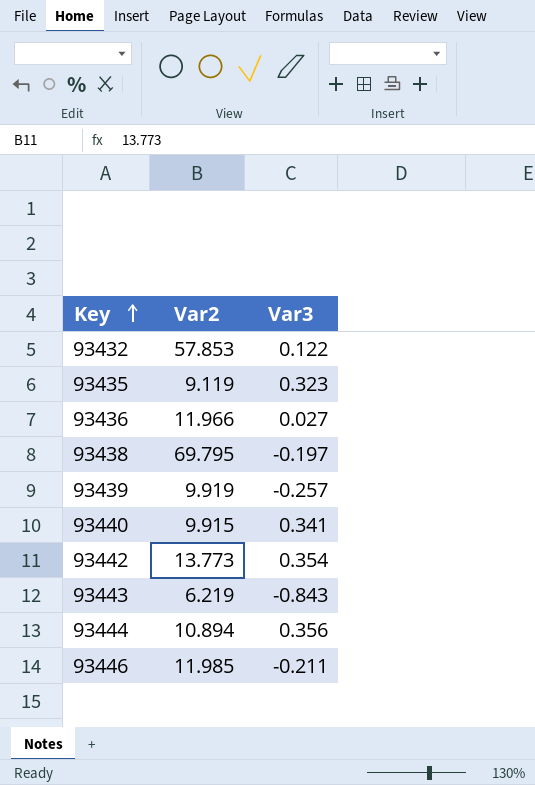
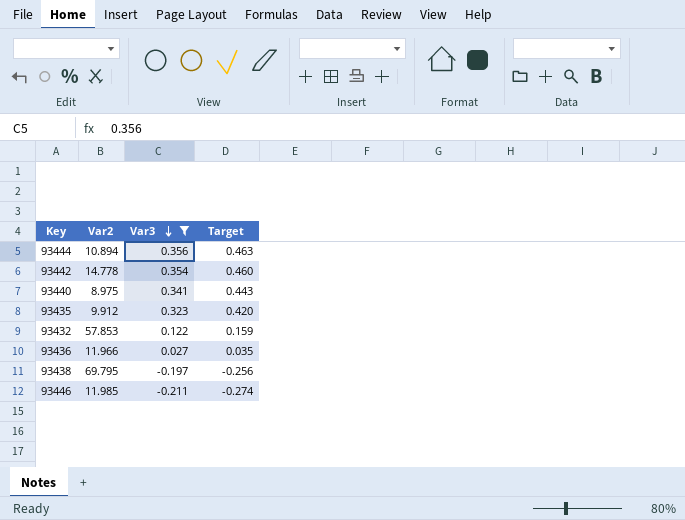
filter: none -> Var3 >= -0.211
row order: Key ascending -> Var3 descending
column Target | formula: none -> [Var3] * 1.3
93442 | Var2: 13.773 -> 14.778
93440 | Var2: 9.915 -> 8.975
93435 | Var2: 9.119 -> 9.912

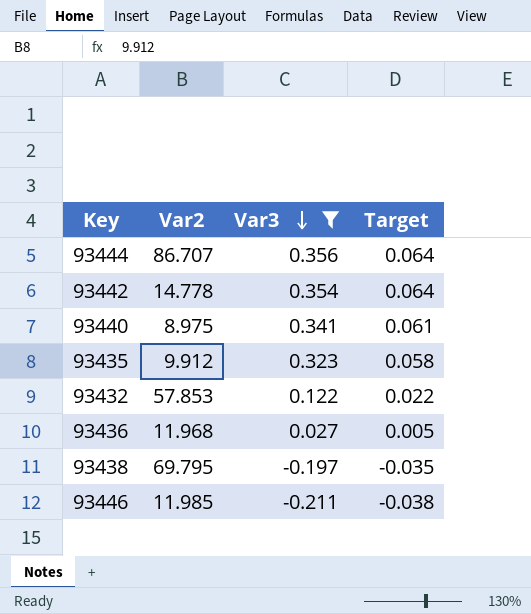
column Target | formula: [Var3] * 1.3 -> [Var3] * 0.18
93444 | Var2: 10.894 -> 86.707
93436 | Var2: 11.966 -> 11.968

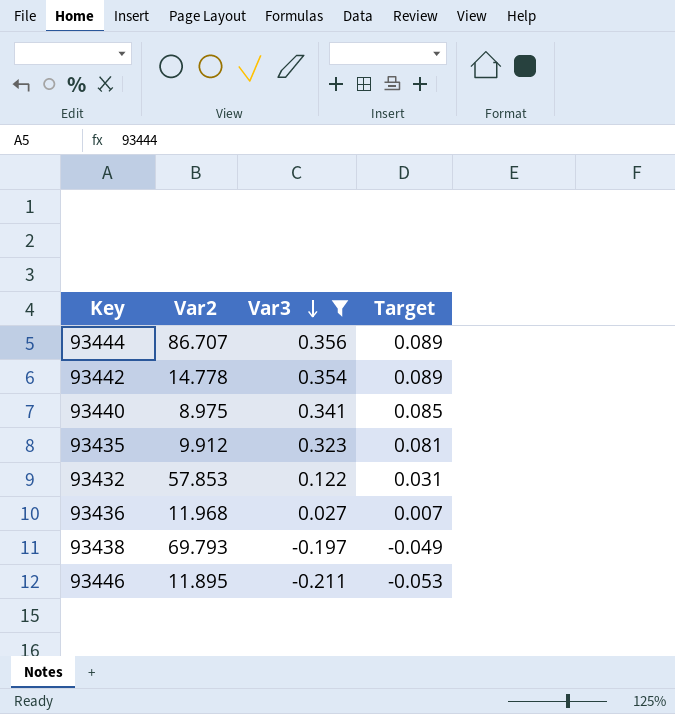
column Target | formula: [Var3] * 0.18 -> [Var3] * 0.25
93438 | Var2: 69.795 -> 69.793
93446 | Var2: 11.985 -> 11.895

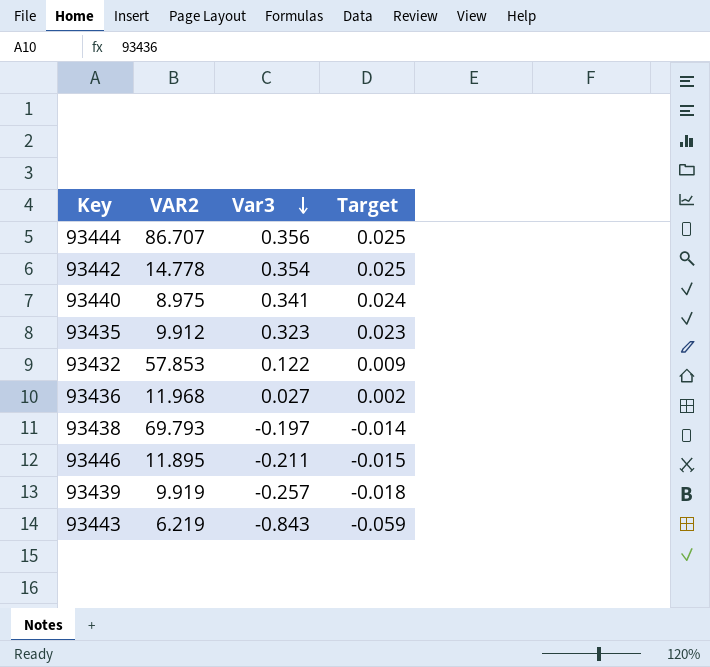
filter: Var3 >= -0.211 -> none
column name: Var2 -> VAR2
column Target | formula: [Var3] * 0.25 -> [Var3] * 0.07

